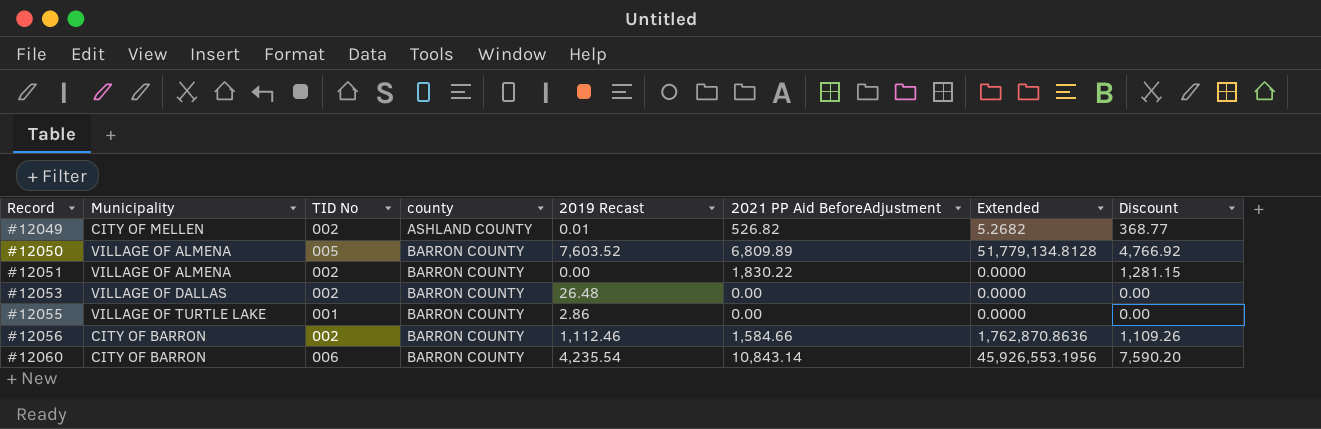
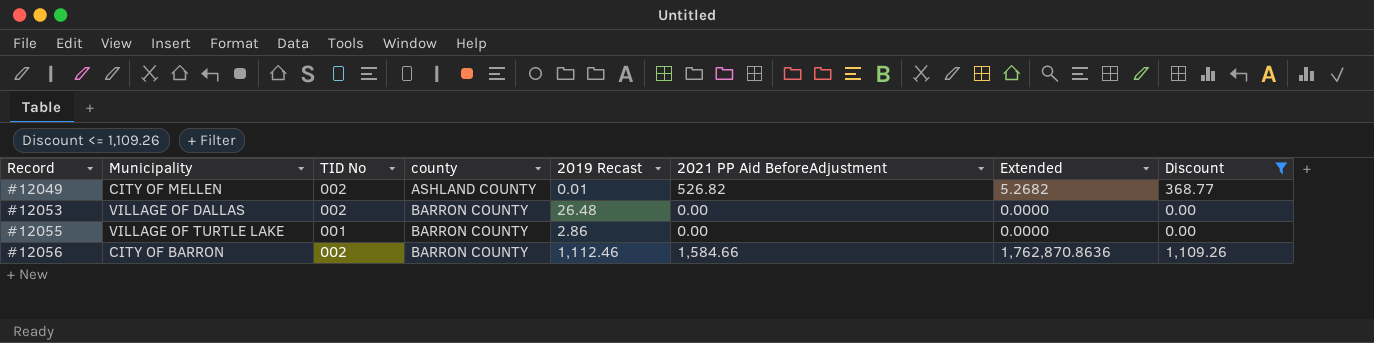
filter: none -> Discount <= 1,109.26

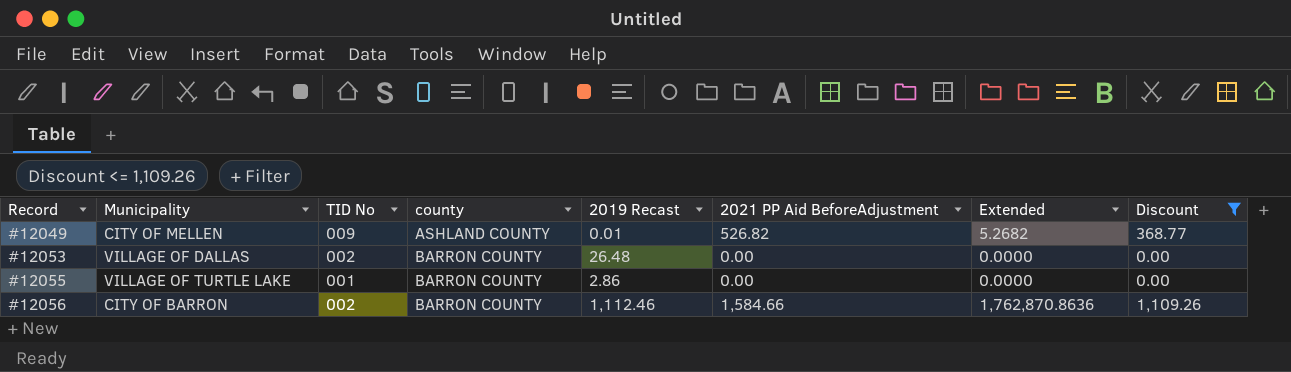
#12049 | TID No: 002 -> 009

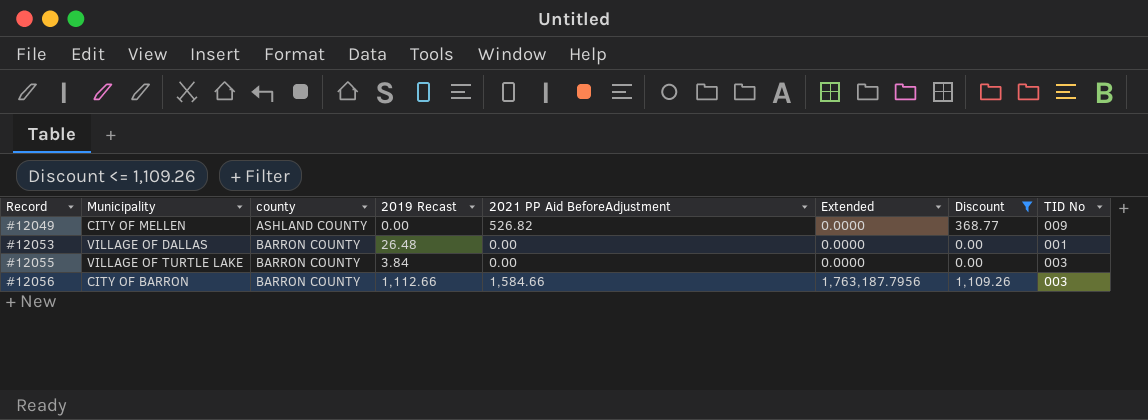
column TID No | position: 3 -> 8
#12049 | 2019 Recast: 0.01 -> 0.00
#12049 | Extended: 5.2682 -> 0.0000
#12053 | TID No: 002 -> 001
#12055 | 2019 Recast: 2.86 -> 3.84
#12055 | TID No: 001 -> 003
#12056 | 2019 Recast: 1,112.46 -> 1,112.66
#12056 | Extended: 1,762,870.8636 -> 1,763,187.7956
#12056 | TID No: 002 -> 003

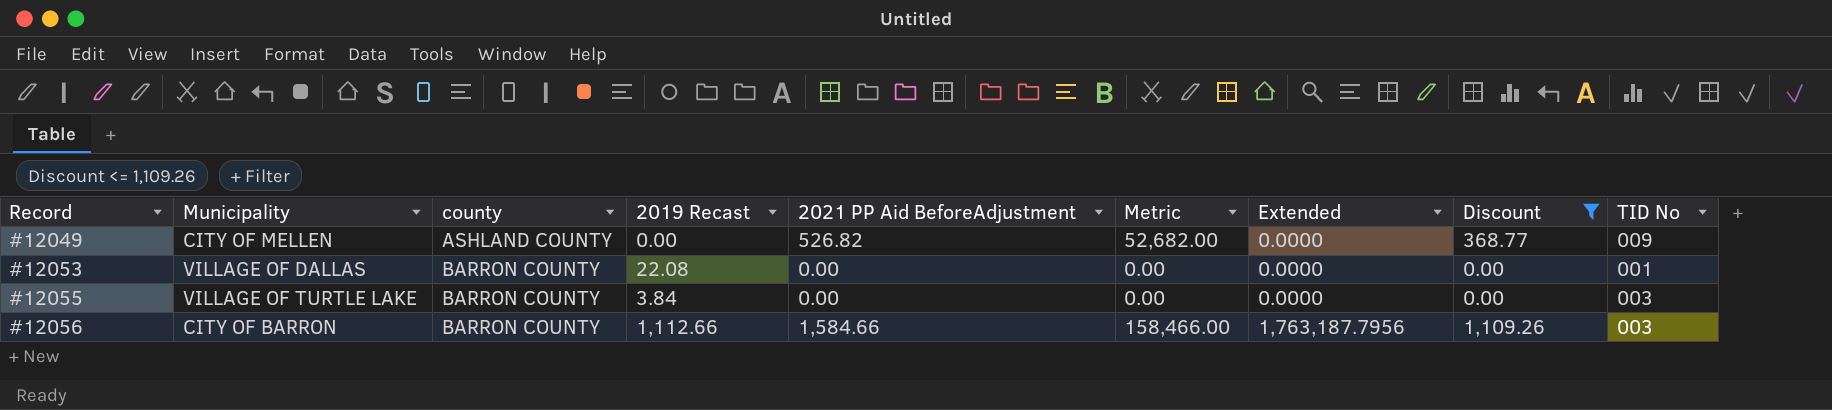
column Metric | formula: none -> [2021 PP Aid BeforeAdjustment] * 100
#12053 | 2019 Recast: 26.48 -> 22.08

